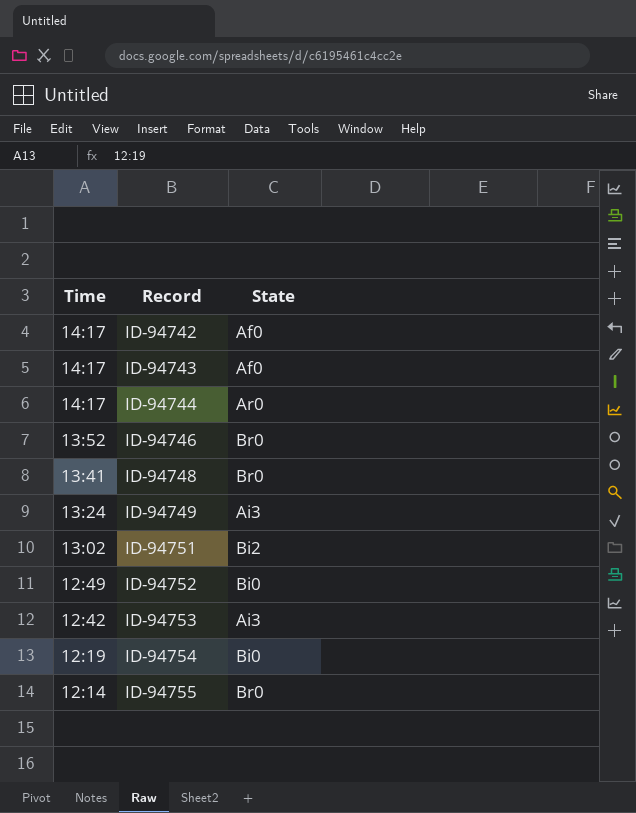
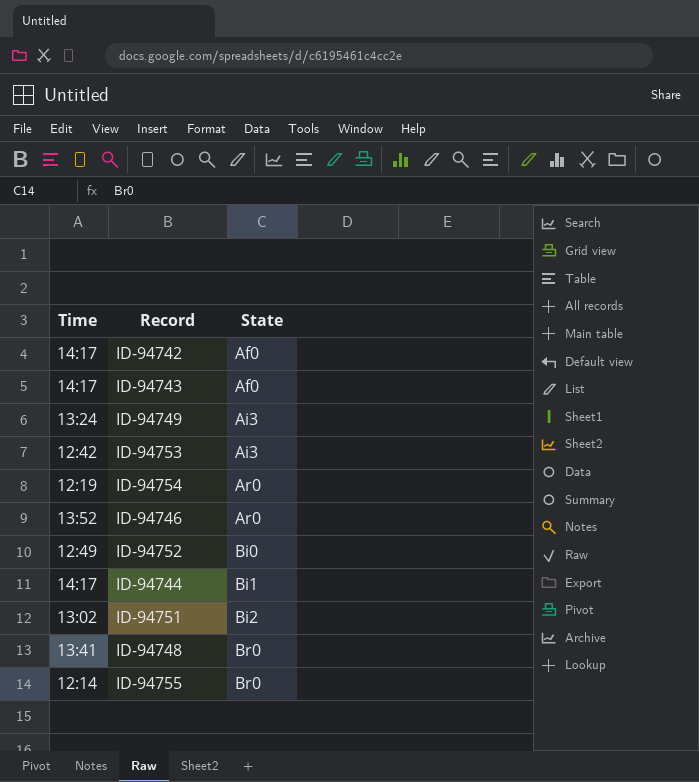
row order: Time descending -> State ascending
ID-94754 | State: Bi0 -> Ar0
ID-94746 | State: Br0 -> Ar0
ID-94744 | State: Ar0 -> Bi1

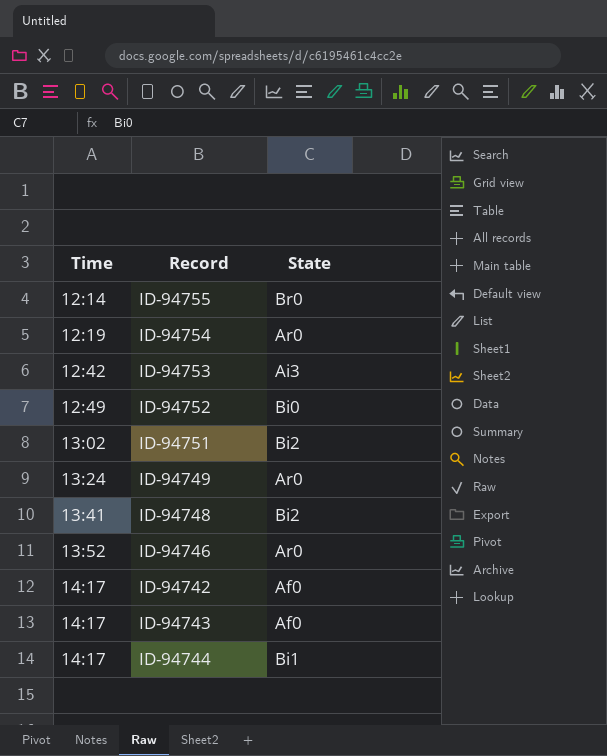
row order: State ascending -> Time ascending
ID-94749 | State: Ai3 -> Ar0
ID-94748 | State: Br0 -> Bi2

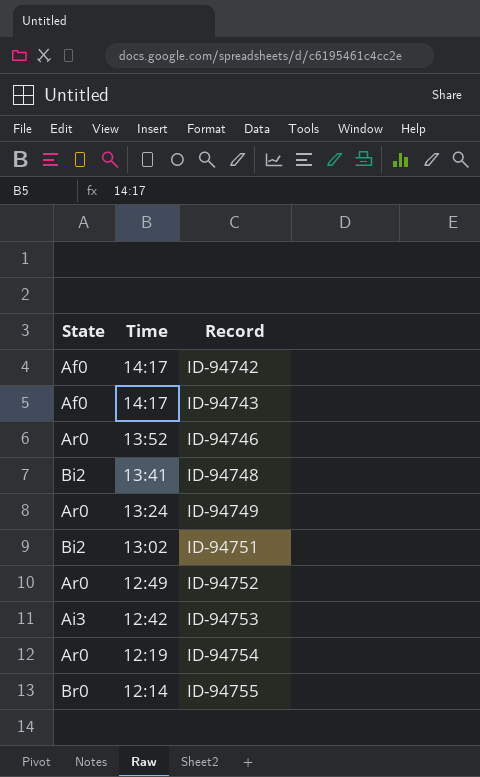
row order: Time ascending -> Time descending
column State | position: 3 -> 1
row ID-94744: 14:17 | Bi1 -> none
ID-94752 | State: Bi0 -> Ar0

